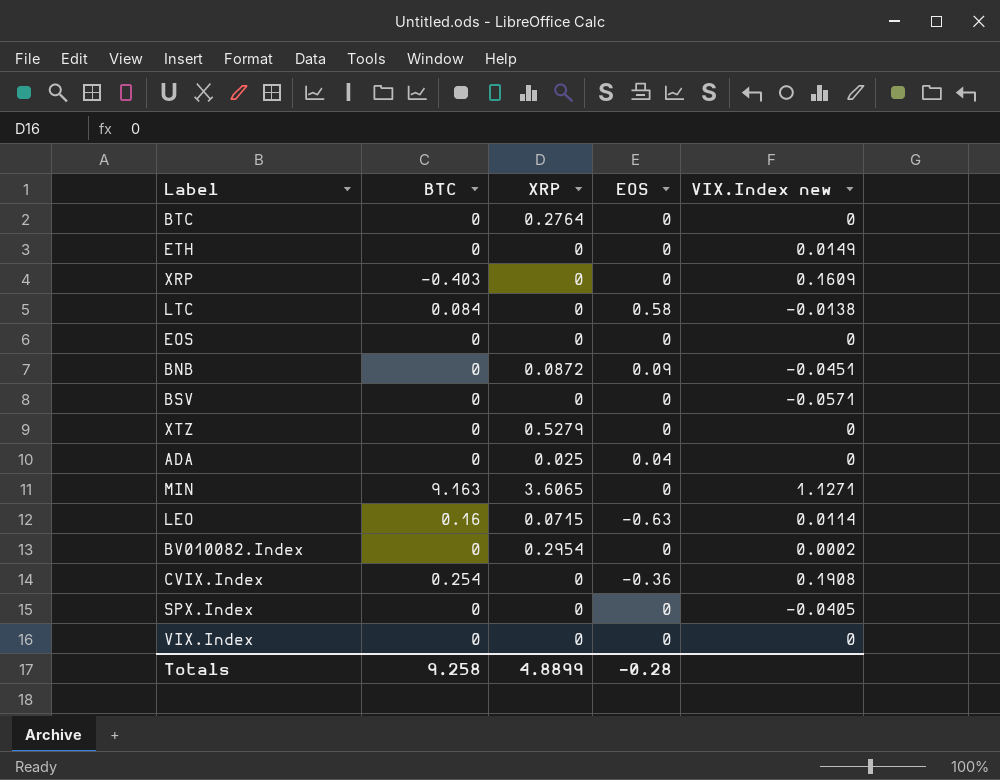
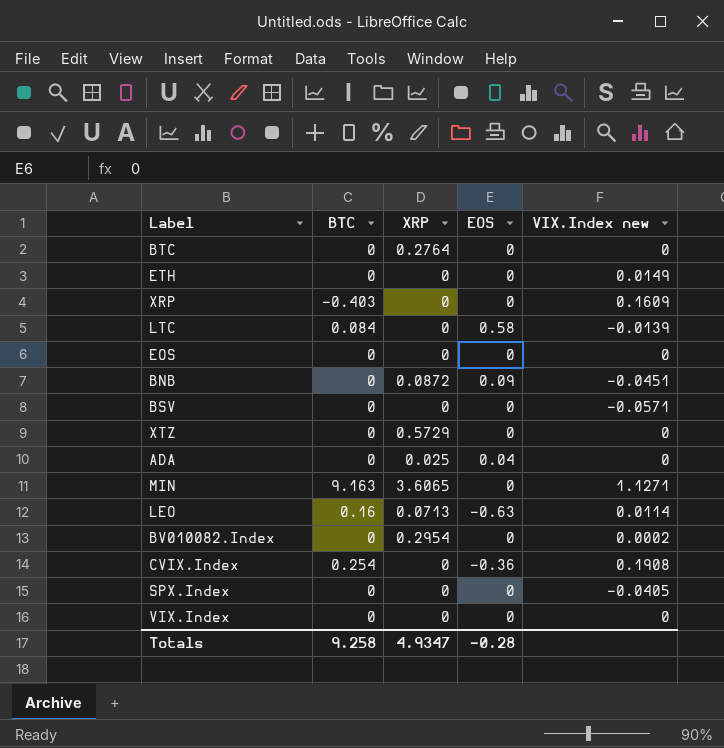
LTC | VIX.Index new: -0.0138 -> -0.0139
XTZ | XRP: 0.5279 -> 0.5729
LEO | XRP: 0.0715 -> 0.0713
Totals | XRP: 4.8899 -> 4.9347

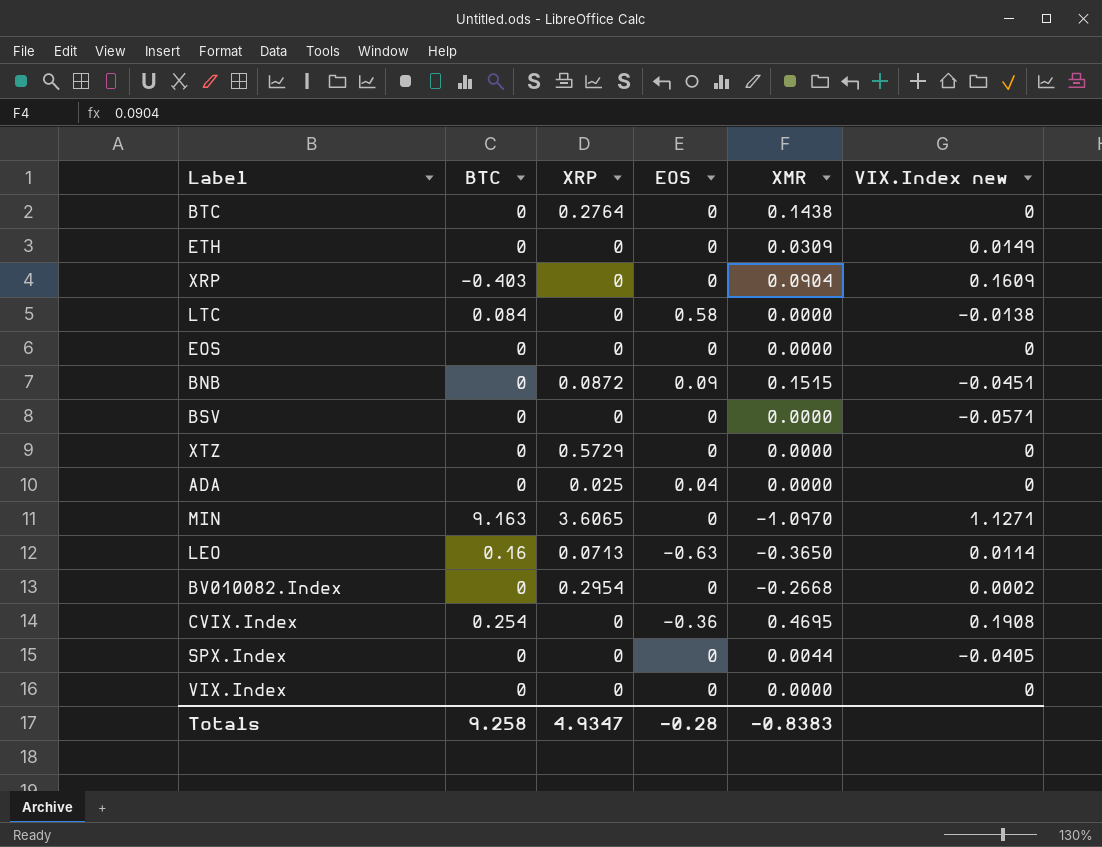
column XMR | position: none -> 5
LTC | VIX.Index new: -0.0139 -> -0.0138

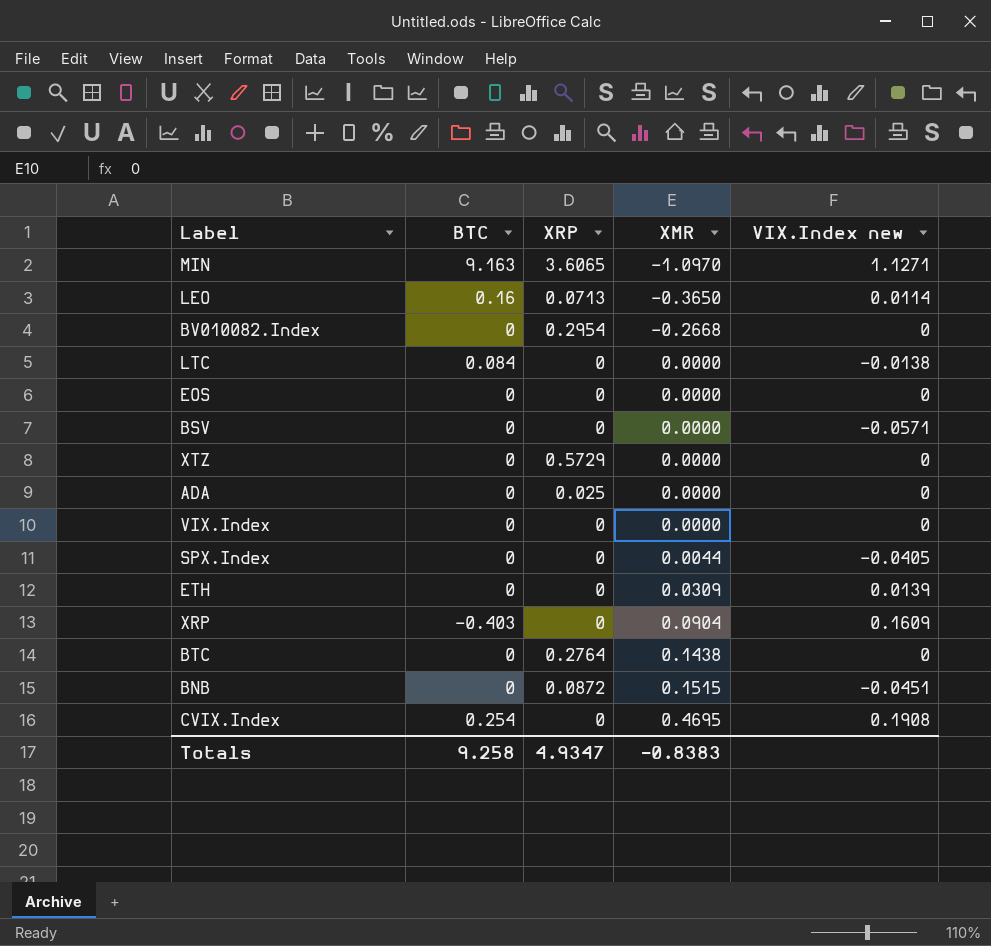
row order: none -> XMR ascending
column EOS | position: 4 -> none
BV010082.Index | VIX.Index new: 0.0002 -> 0
ETH | VIX.Index new: 0.0149 -> 0.0139

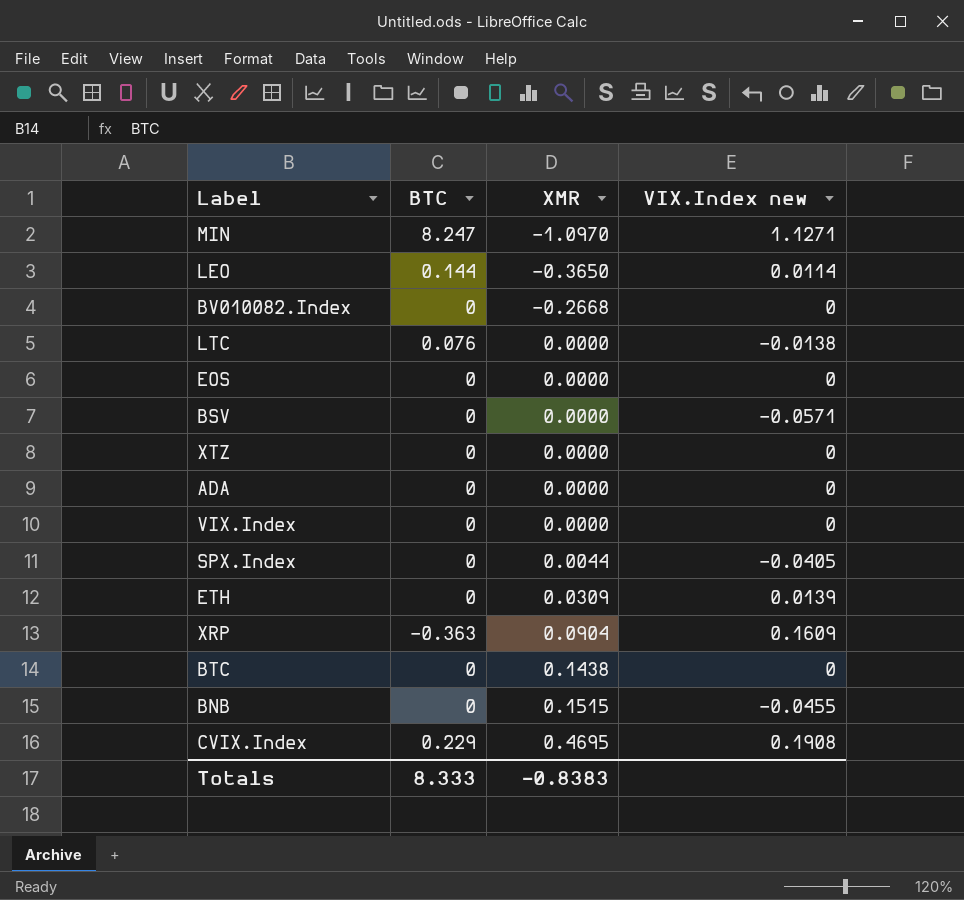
column XRP | position: 3 -> none
MIN | BTC: 9.163 -> 8.247
LEO | BTC: 0.16 -> 0.144
LTC | BTC: 0.084 -> 0.076
XRP | BTC: -0.403 -> -0.363
BNB | VIX.Index new: -0.0451 -> -0.0455
CVIX.Index | BTC: 0.254 -> 0.229
Totals | BTC: 9.258 -> 8.333

